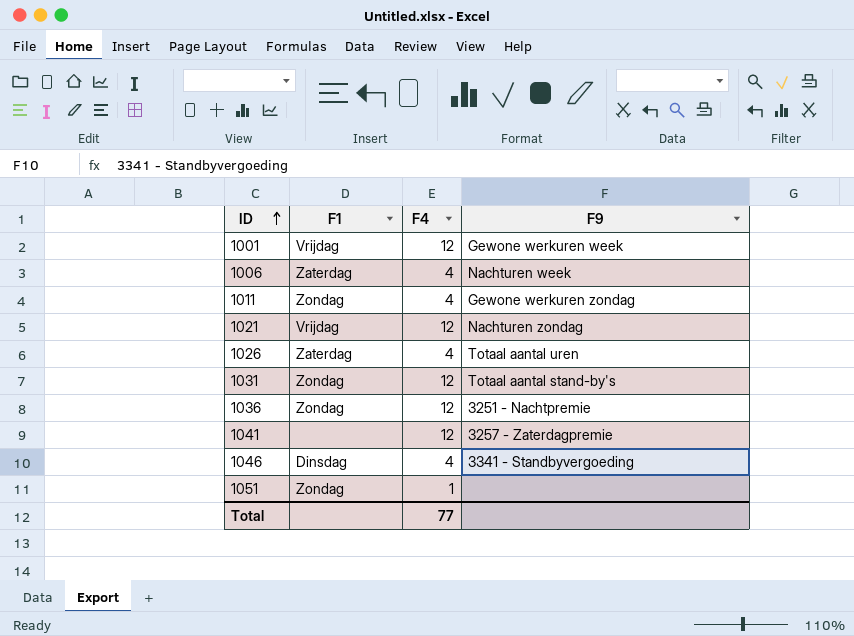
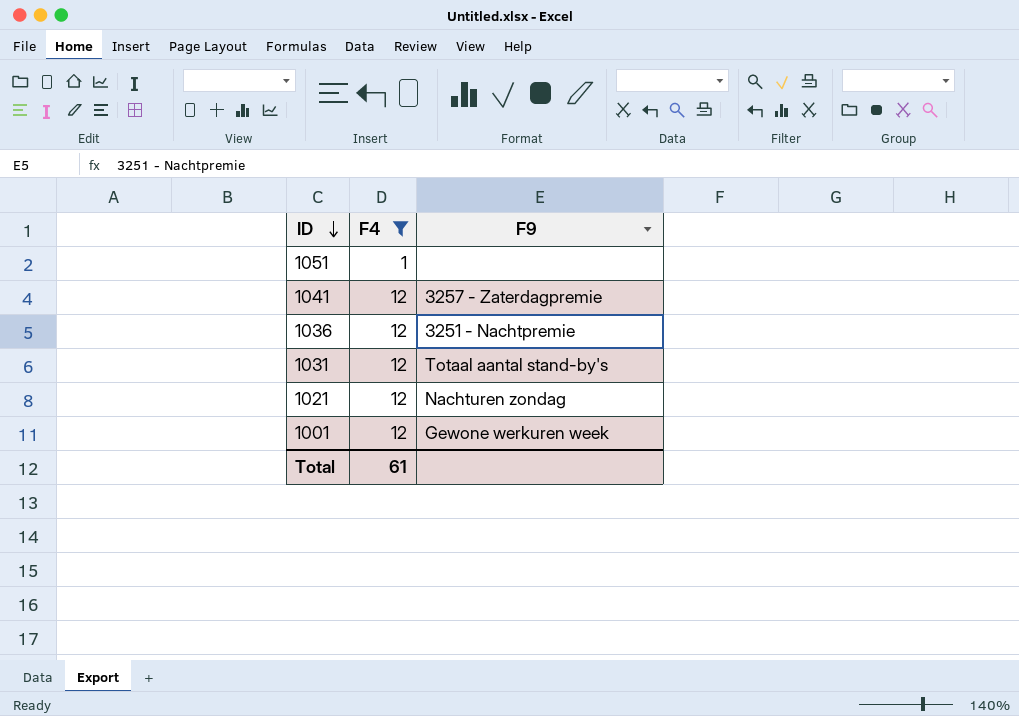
filter: none -> F4 != 4
row order: ID ascending -> ID descending
column F1 | position: 2 -> none
Total | F4: 77 -> 61

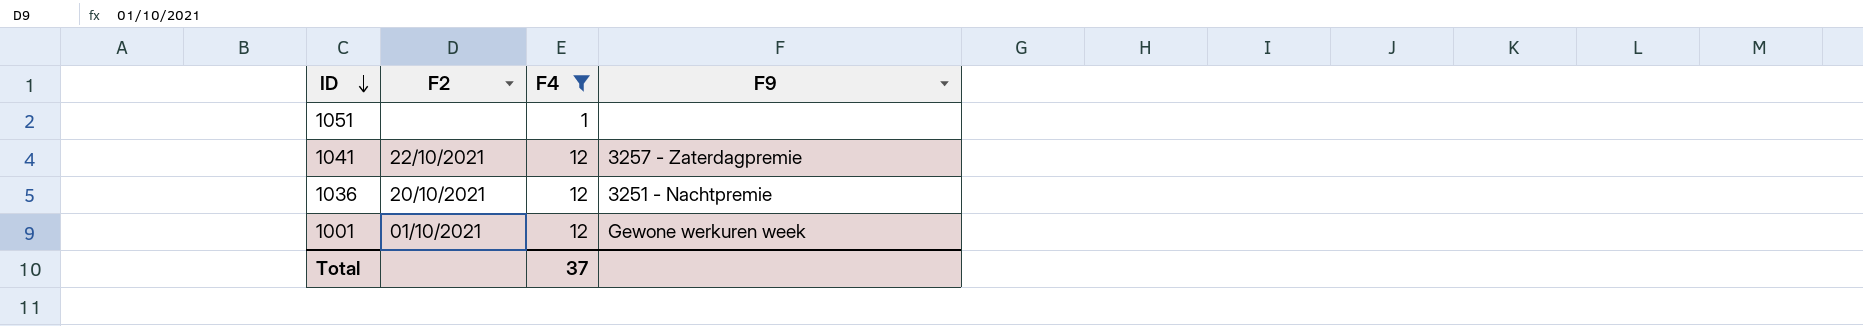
column F2 | position: none -> 2
row 1031: 12 | Totaal aantal stand-by's -> none
row 1021: 12 | Nachturen zondag -> none
Total | F4: 61 -> 37

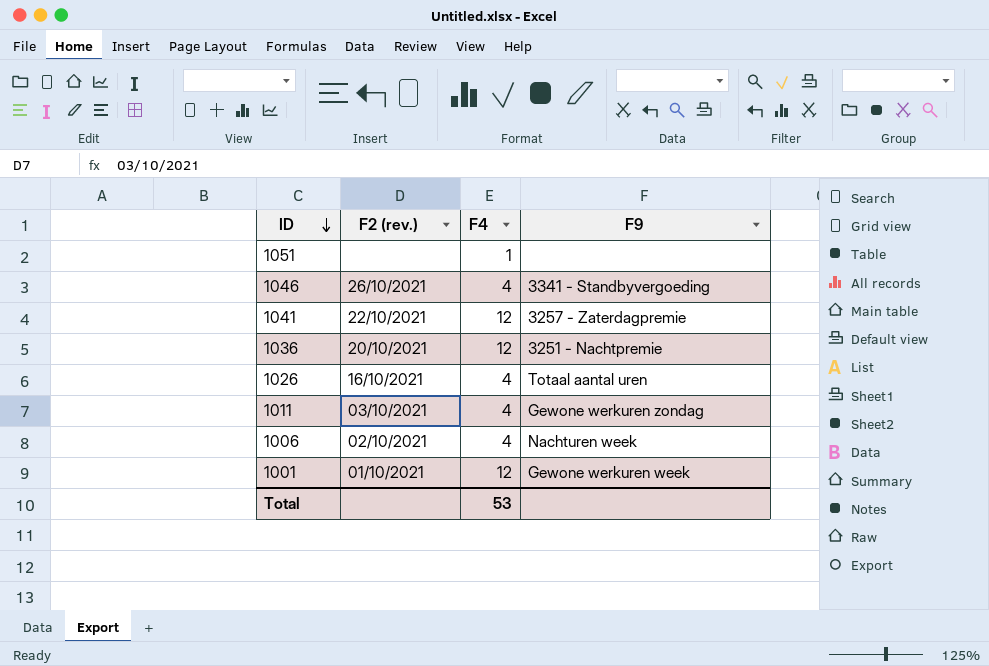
filter: F4 != 4 -> none
column name: F2 -> F2 (rev.)
Total | F4: 37 -> 53

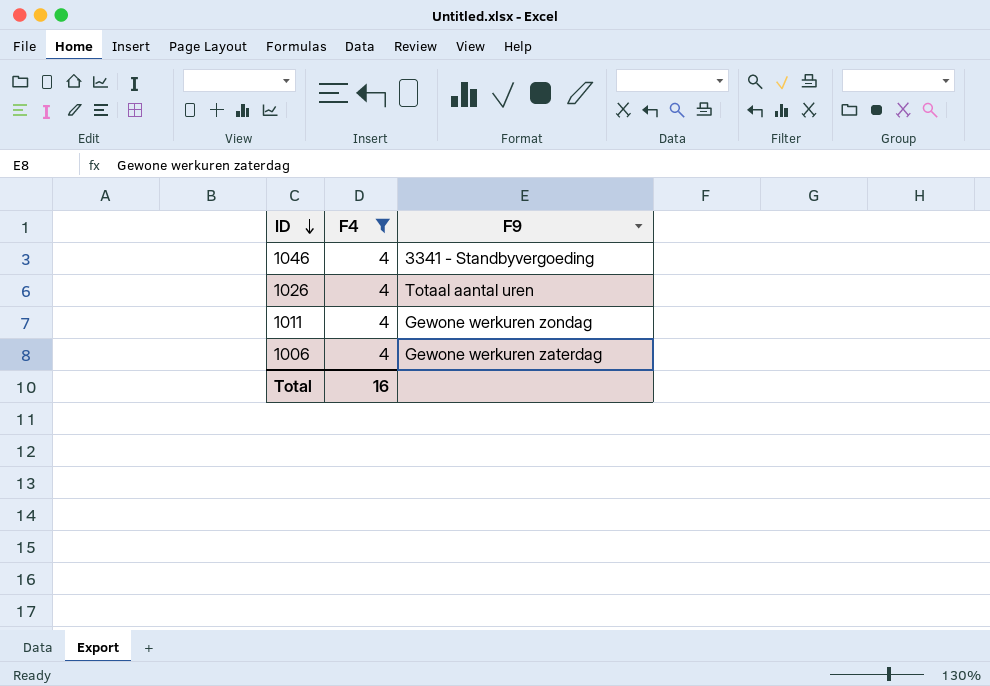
filter: none -> F4 = 4
column F2 (rev.) | position: 2 -> none
1006 | F9: Nachturen week -> Gewone werkuren zaterdag
Total | F4: 53 -> 16

